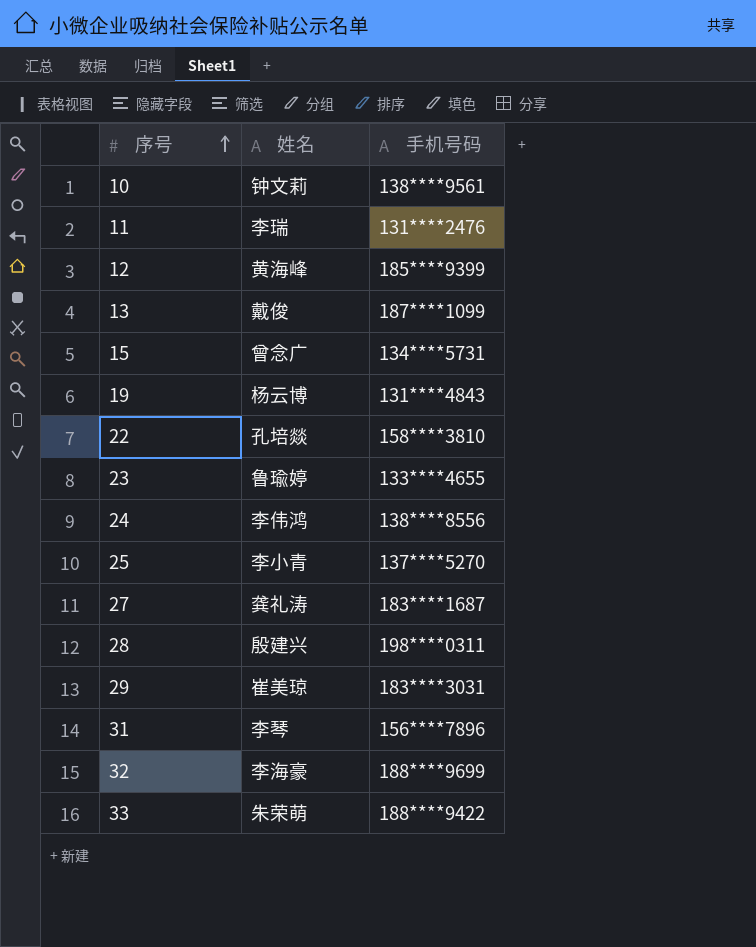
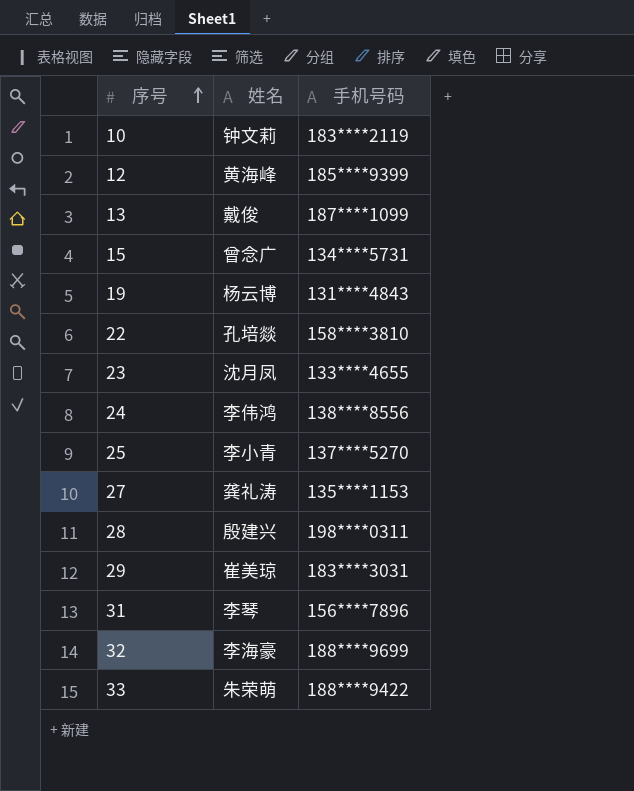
row 11: 李瑞 | 131****2476 -> none
10 | 手机号码: 138****9561 -> 183****2119
23 | 姓名: 鲁瑜婷 -> 沈月凤
27 | 手机号码: 183****1687 -> 135****1153

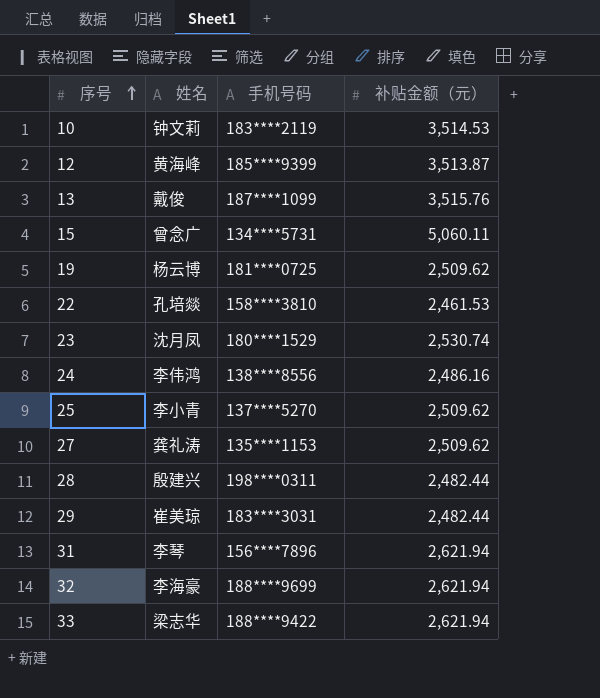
column 补贴金额（元） | position: none -> 4
19 | 手机号码: 131****4843 -> 181****0725
23 | 手机号码: 133****4655 -> 180****1529
33 | 姓名: 朱荣萌 -> 梁志华

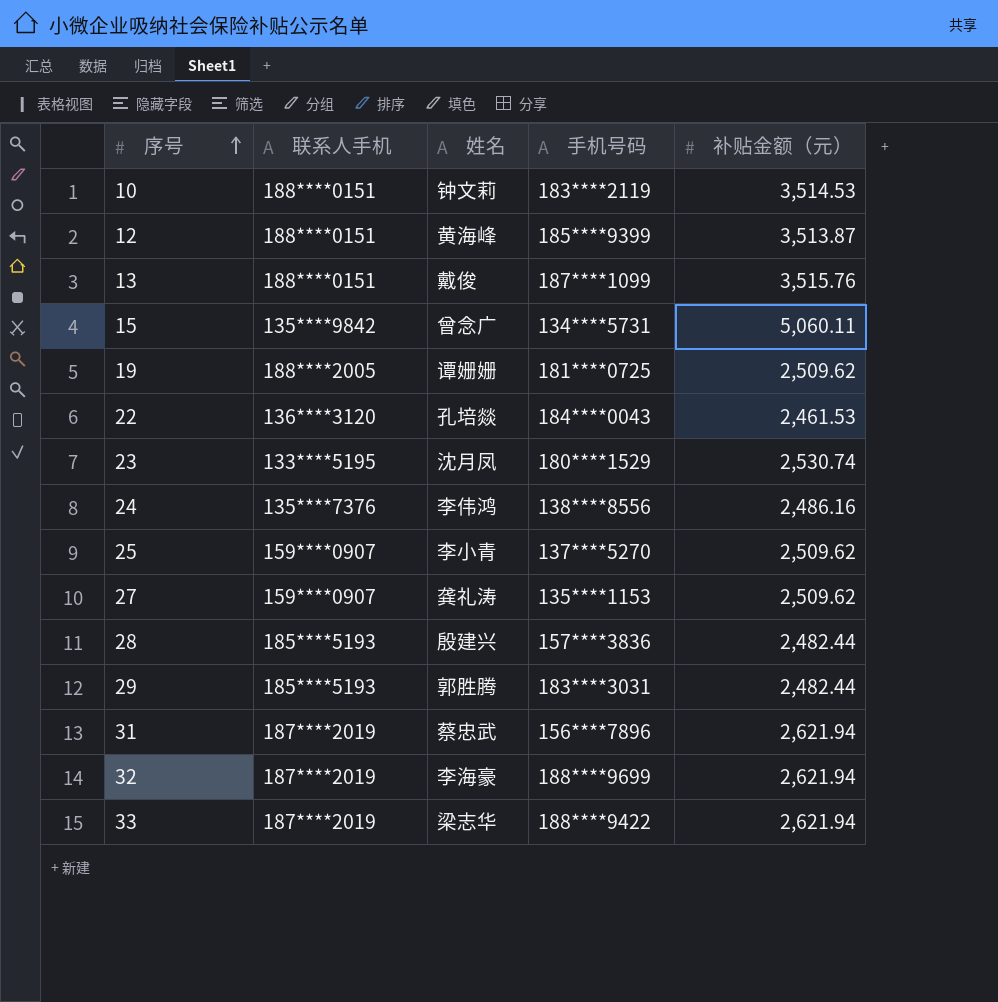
column 联系人手机 | position: none -> 2
19 | 姓名: 杨云博 -> 谭姗姗
22 | 手机号码: 158****3810 -> 184****0043
28 | 手机号码: 198****0311 -> 157****3836
29 | 姓名: 崔美琼 -> 郭胜腾
31 | 姓名: 李琴 -> 蔡忠武

